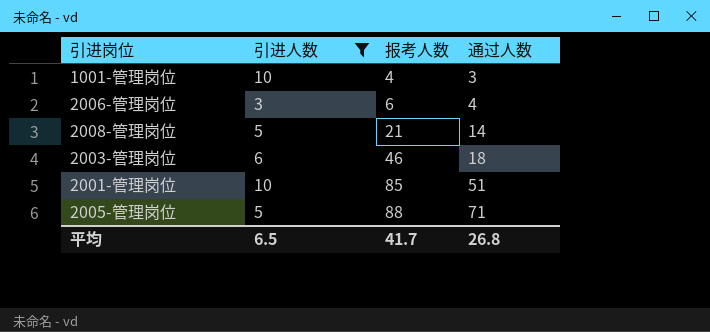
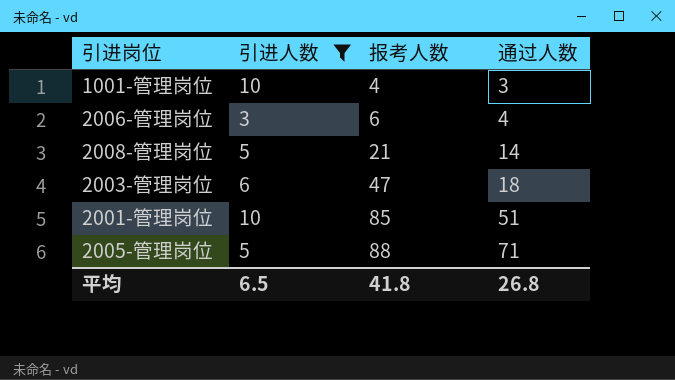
2003-管理岗位 | 报考人数: 46 -> 47
平均 | 报考人数: 41.7 -> 41.8

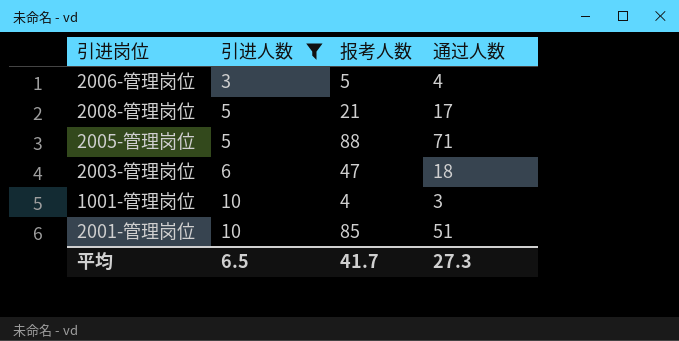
row order: 报考人数 ascending -> 引进人数 ascending
2006-管理岗位 | 报考人数: 6 -> 5
2008-管理岗位 | 通过人数: 14 -> 17
平均 | 报考人数: 41.8 -> 41.7
平均 | 通过人数: 26.8 -> 27.3

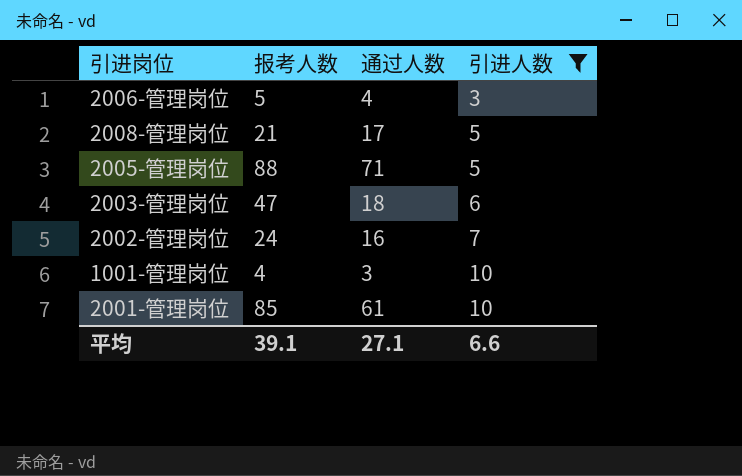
column 引进人数 | position: 2 -> 4
row 2002-管理岗位: none -> 24 | 16 | 7
2001-管理岗位 | 通过人数: 51 -> 61
平均 | 报考人数: 41.7 -> 39.1
平均 | 通过人数: 27.3 -> 27.1
平均 | 引进人数: 6.5 -> 6.6

